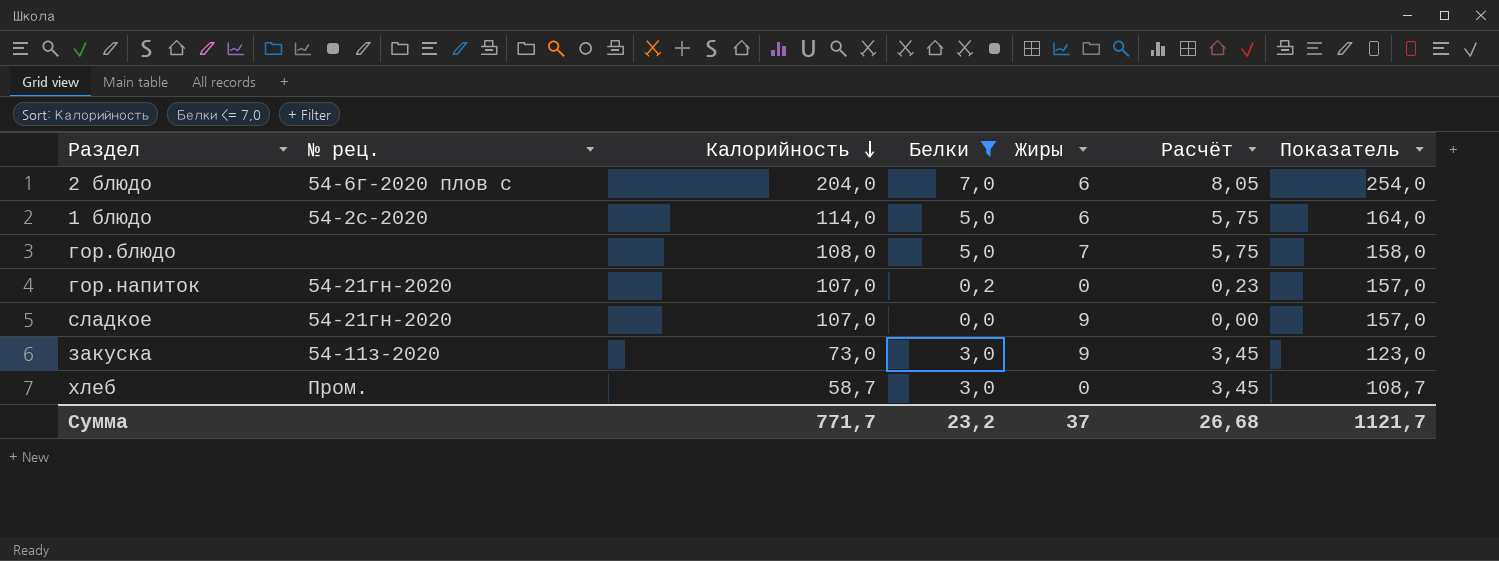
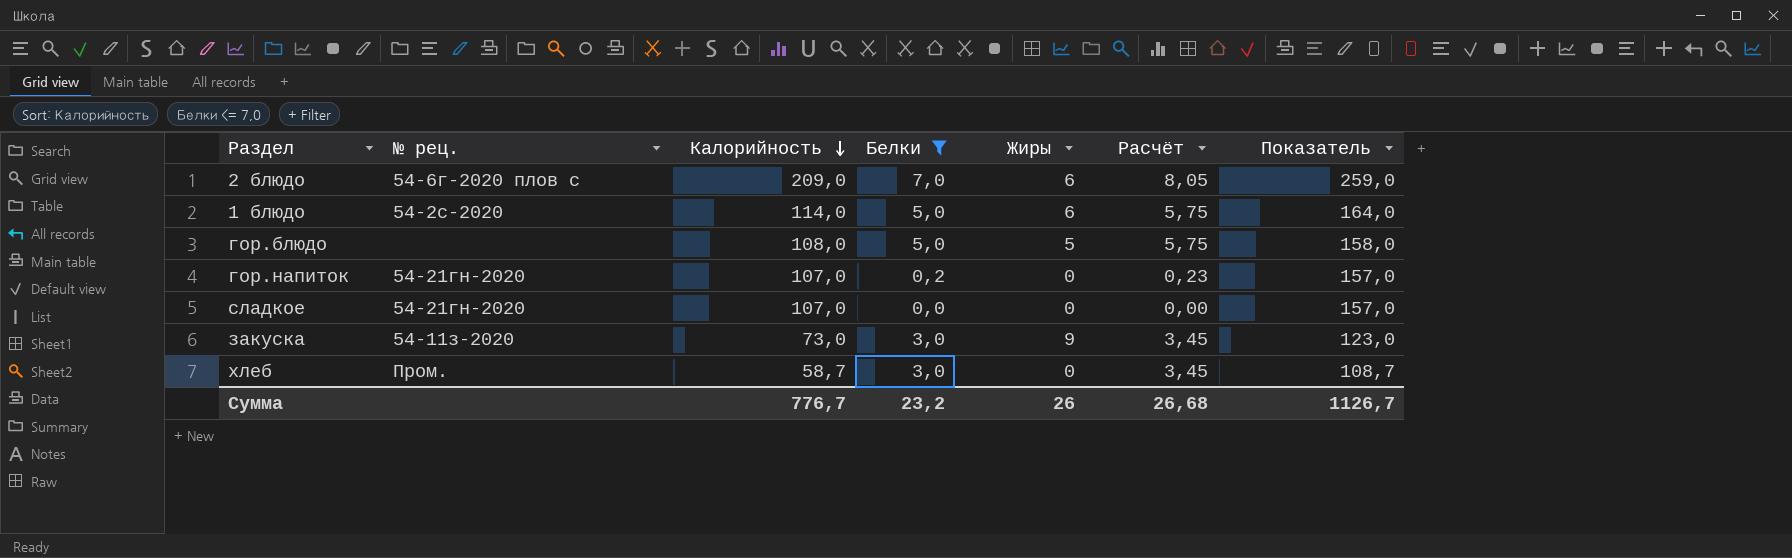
2 блюдо | Калорийность: 204,0 -> 209,0
2 блюдо | Показатель: 254,0 -> 259,0
гор.блюдо | Жиры: 7 -> 5
сладкое | Жиры: 9 -> 0
Сумма | Калорийность: 771,7 -> 776,7
Сумма | Жиры: 37 -> 26
Сумма | Показатель: 1121,7 -> 1126,7

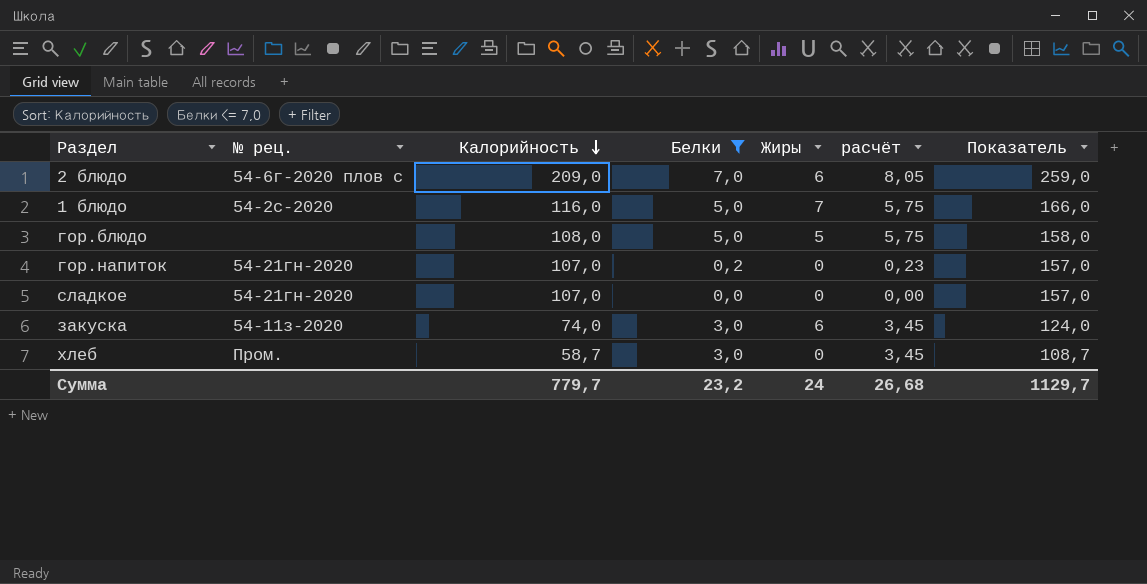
column name: Расчёт -> расчёт
1 блюдо | Калорийность: 114,0 -> 116,0
1 блюдо | Жиры: 6 -> 7
1 блюдо | Показатель: 164,0 -> 166,0
закуска | Калорийность: 73,0 -> 74,0
закуска | Жиры: 9 -> 6
закуска | Показатель: 123,0 -> 124,0
Сумма | Калорийность: 776,7 -> 779,7
Сумма | Жиры: 26 -> 24
Сумма | Показатель: 1126,7 -> 1129,7

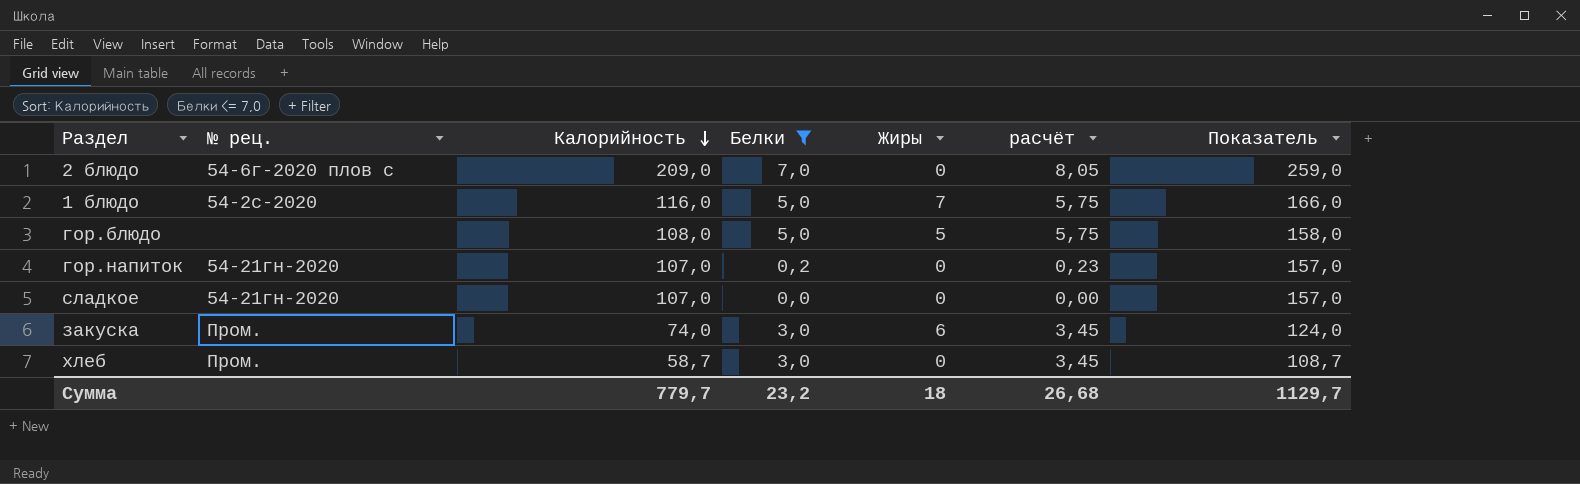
2 блюдо | Жиры: 6 -> 0
закуска | № рец.: 54-11з-2020 -> Пром.
Сумма | Жиры: 24 -> 18

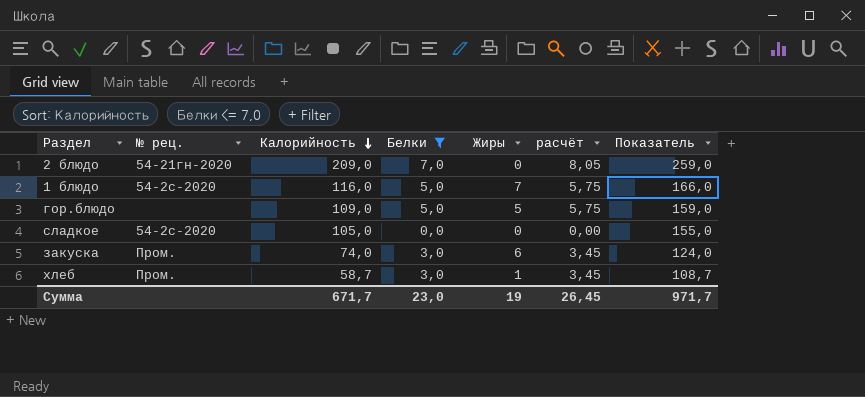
row гор.напиток: 54-21гн-2020 | 107,0 | 0,2 | 0 | 0,23 | 157,0 -> none
2 блюдо | № рец.: 54-6г-2020 плов с -> 54-21гн-2020
гор.блюдо | Калорийность: 108,0 -> 109,0
гор.блюдо | Показатель: 158,0 -> 159,0
сладкое | № рец.: 54-21гн-2020 -> 54-2с-2020
сладкое | Калорийность: 107,0 -> 105,0
сладкое | Показатель: 157,0 -> 155,0
хлеб | Жиры: 0 -> 1
Сумма | Калорийность: 779,7 -> 671,7
Сумма | Белки: 23,2 -> 23,0
Сумма | Жиры: 18 -> 19
Сумма | расчёт: 26,68 -> 26,45
Сумма | Показатель: 1129,7 -> 971,7

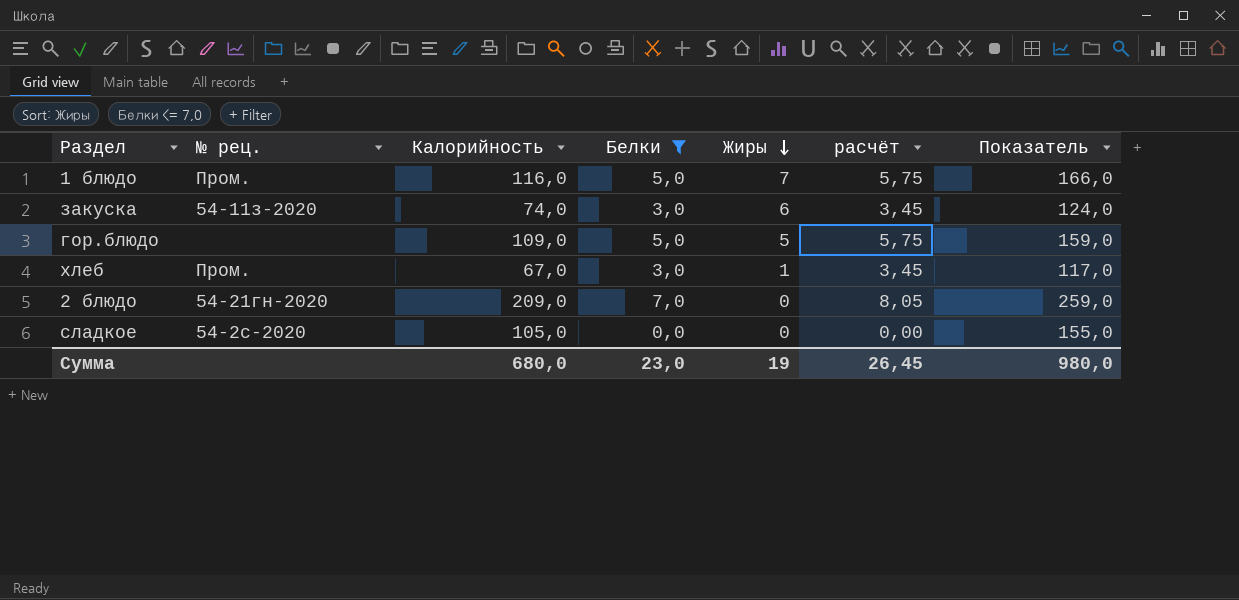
row order: Калорийность descending -> Жиры descending
1 блюдо | № рец.: 54-2с-2020 -> Пром.
закуска | № рец.: Пром. -> 54-11з-2020
хлеб | Калорийность: 58,7 -> 67,0
хлеб | Показатель: 108,7 -> 117,0
Сумма | Калорийность: 671,7 -> 680,0
Сумма | Показатель: 971,7 -> 980,0

